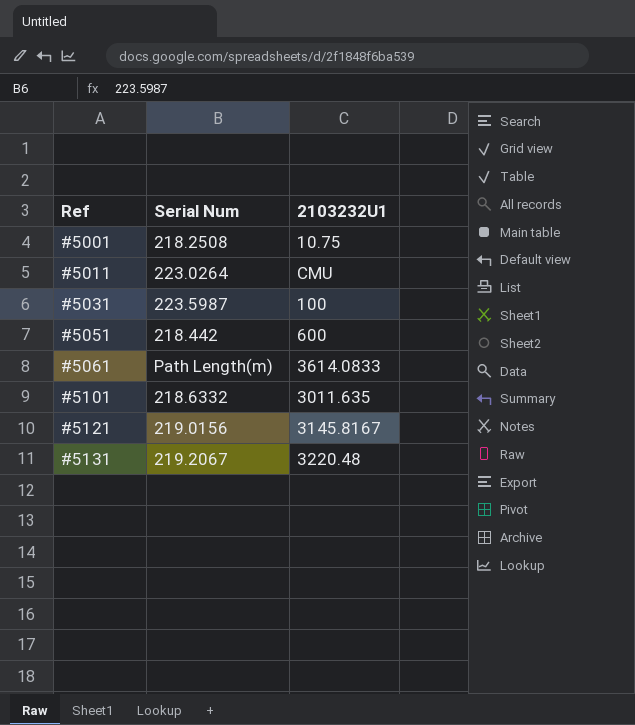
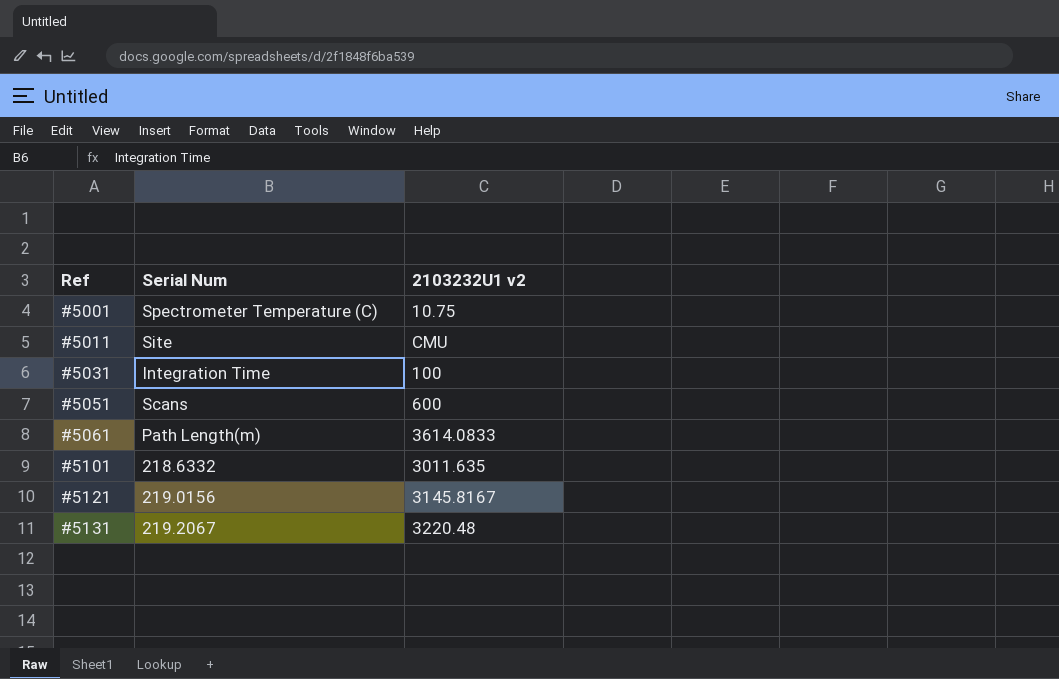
column name: 2103232U1 -> 2103232U1 v2
#5001 | Serial Num: 218.2508 -> Spectrometer Temperature (C)
#5011 | Serial Num: 223.0264 -> Site
#5031 | Serial Num: 223.5987 -> Integration Time
#5051 | Serial Num: 218.442 -> Scans

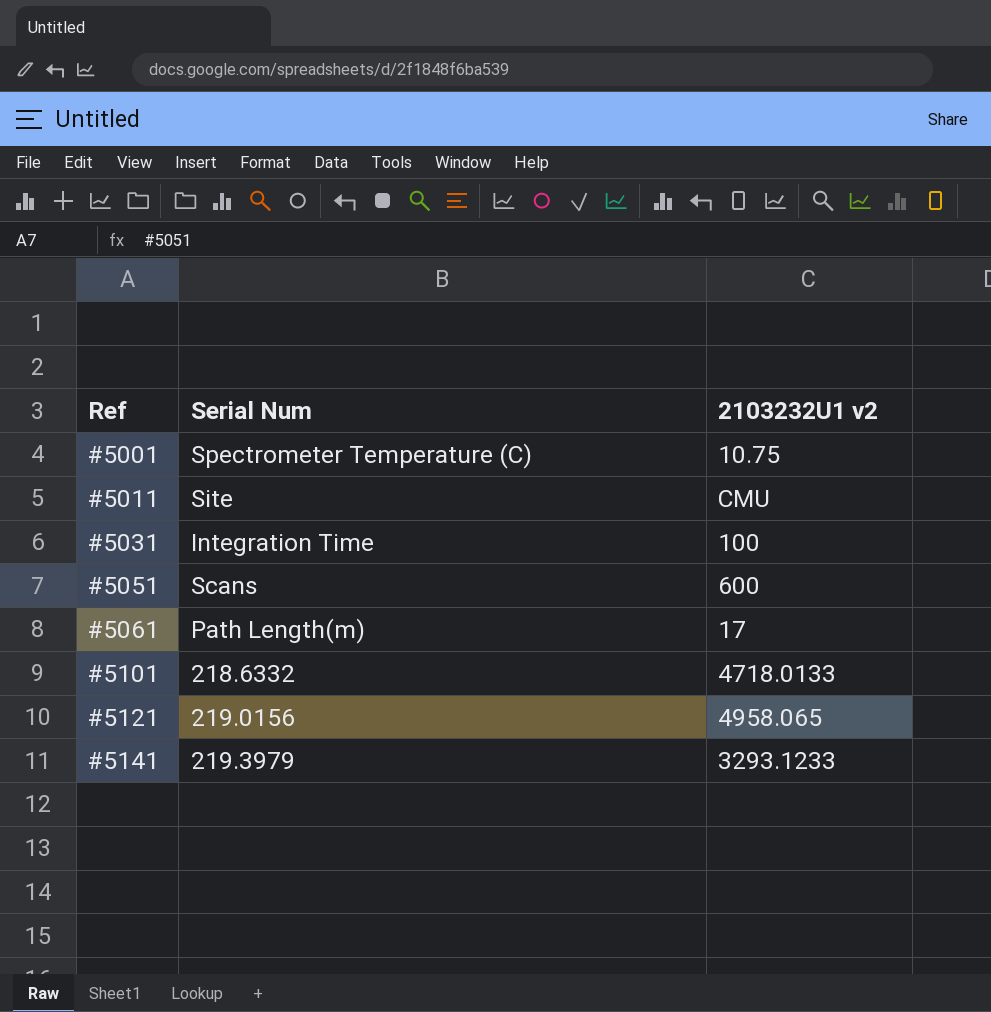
row #5131: 219.2067 | 3220.48 -> none
#5061 | 2103232U1 v2: 3614.0833 -> 17
#5101 | 2103232U1 v2: 3011.635 -> 4718.0133
#5121 | 2103232U1 v2: 3145.8167 -> 4958.065
row #5141: none -> 219.3979 | 3293.1233

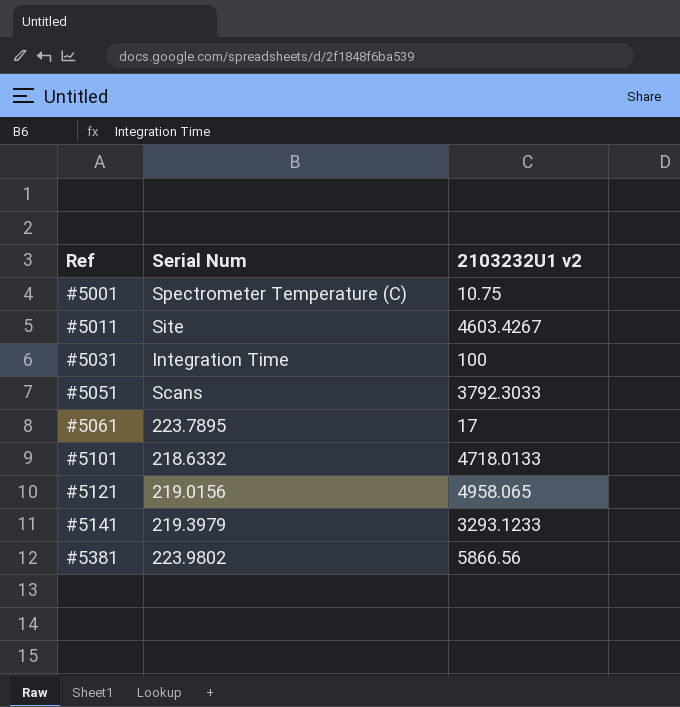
#5011 | 2103232U1 v2: CMU -> 4603.4267
#5051 | 2103232U1 v2: 600 -> 3792.3033
#5061 | Serial Num: Path Length(m) -> 223.7895
row #5381: none -> 223.9802 | 5866.56

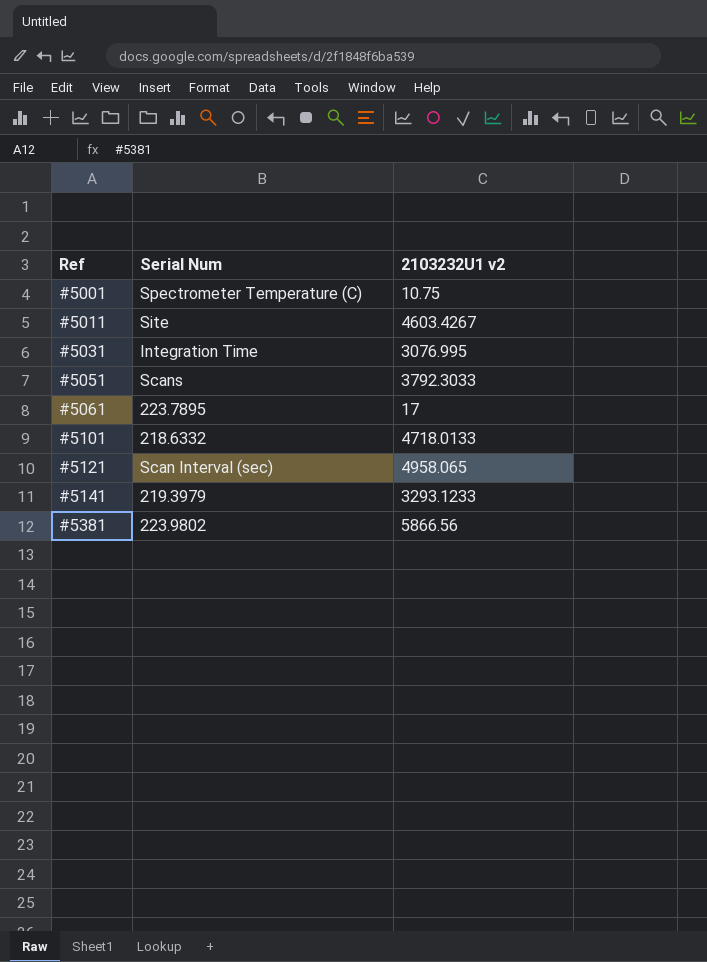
#5031 | 2103232U1 v2: 100 -> 3076.995
#5121 | Serial Num: 219.0156 -> Scan Interval (sec)

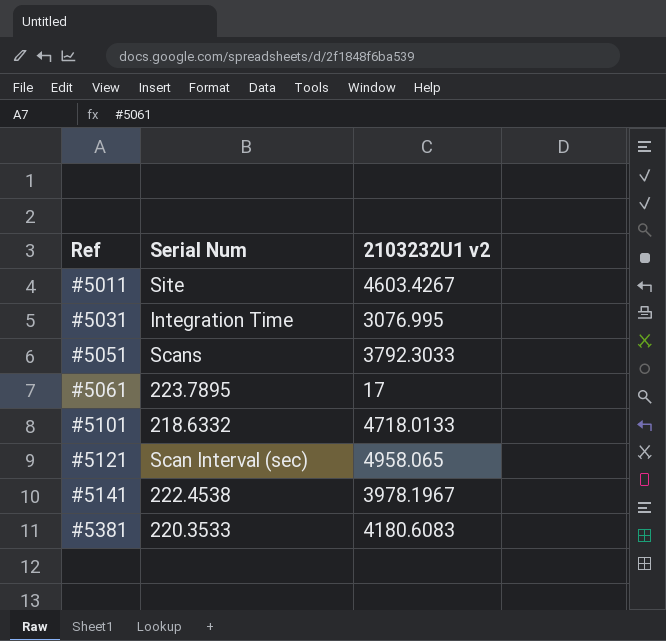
row #5001: Spectrometer Temperature (C) | 10.75 -> none
#5141 | Serial Num: 219.3979 -> 222.4538
#5141 | 2103232U1 v2: 3293.1233 -> 3978.1967
#5381 | Serial Num: 223.9802 -> 220.3533
#5381 | 2103232U1 v2: 5866.56 -> 4180.6083

